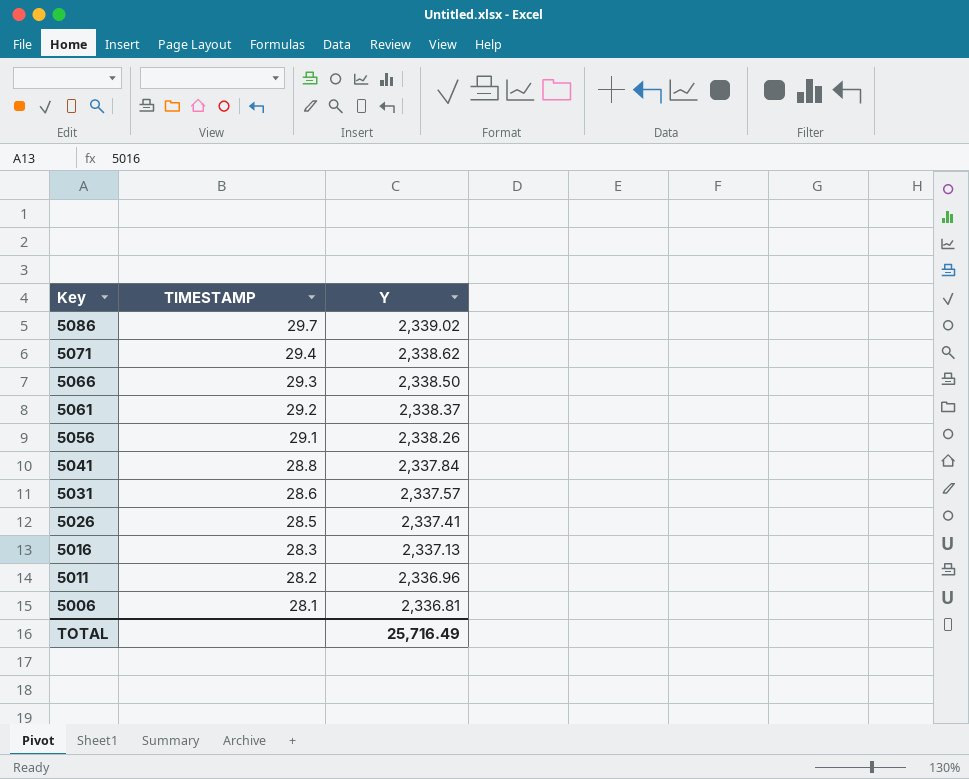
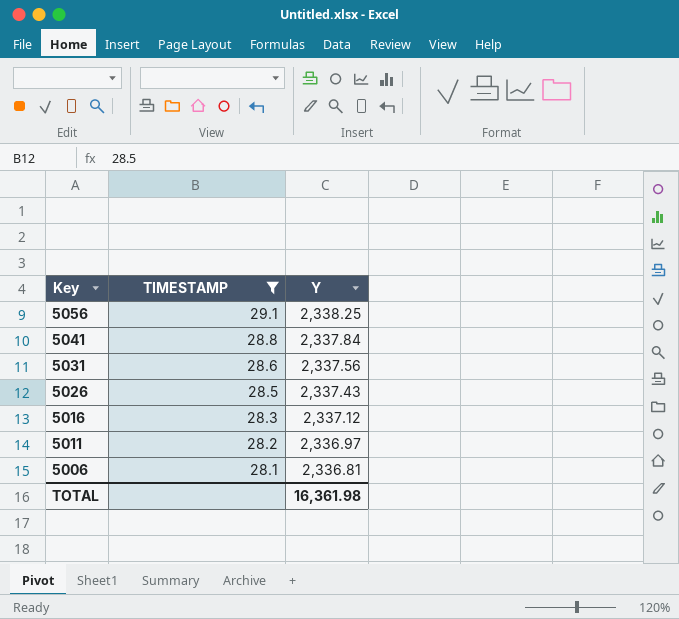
filter: none -> TIMESTAMP <= 29.1
5056 | Y: 2,338.26 -> 2,338.25
5031 | Y: 2,337.57 -> 2,337.56
5026 | Y: 2,337.41 -> 2,337.43
5016 | Y: 2,337.13 -> 2,337.12
5011 | Y: 2,336.96 -> 2,336.97
TOTAL | Y: 25,716.49 -> 16,361.98

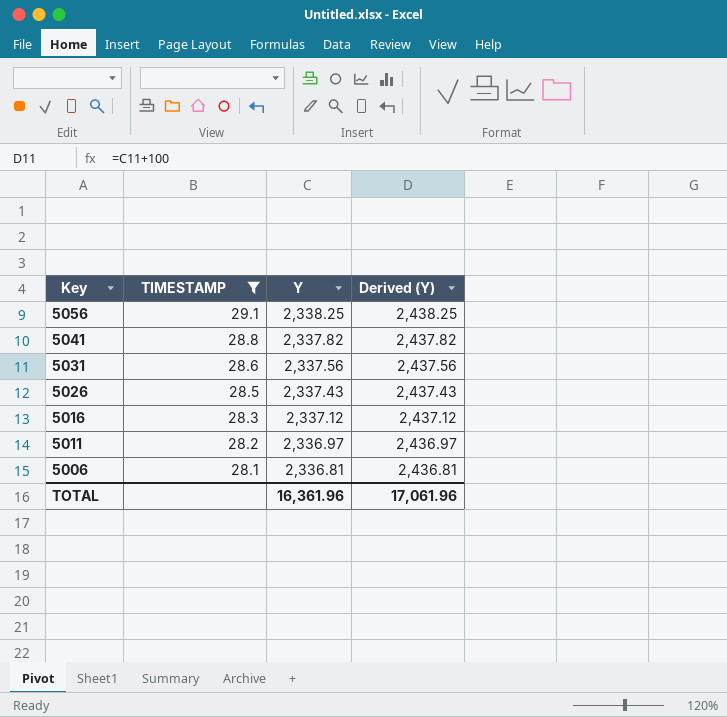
column Derived (Y) | formula: none -> [Y] + 100
5041 | Y: 2,337.84 -> 2,337.82
TOTAL | Y: 16,361.98 -> 16,361.96

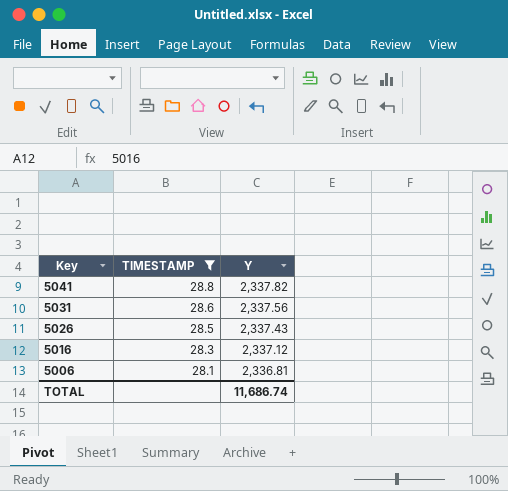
column Derived (Y) | formula: [Y] + 100 -> none
row 5056: 29.1 | 2,338.25 | 2,438.25 -> none
row 5011: 28.2 | 2,336.97 | 2,436.97 -> none
TOTAL | Y: 16,361.96 -> 11,686.74

